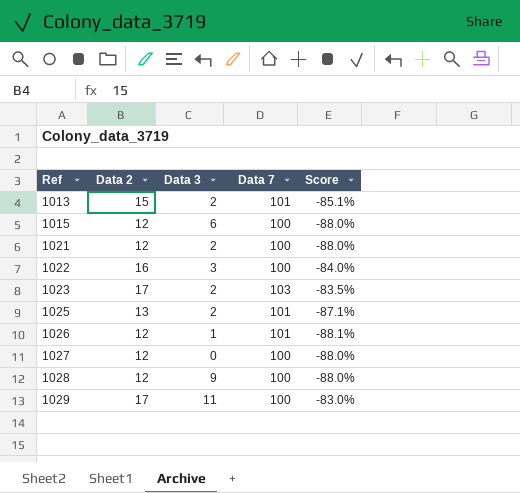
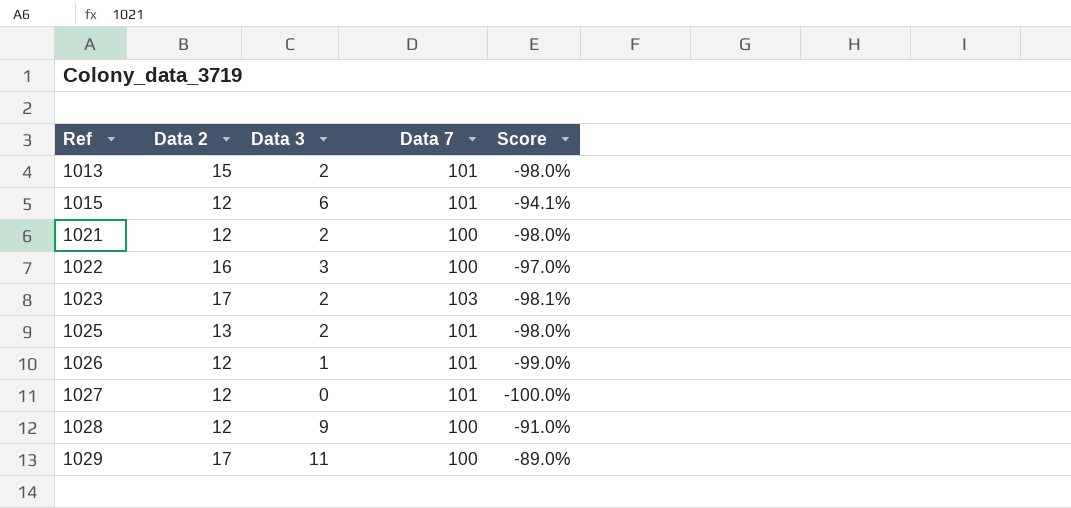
column Score | formula: ([Data 2] - [Data 7]) / [Data 7] -> ([Data 3] - [Data 7]) / [Data 7]
1015 | Data 7: 100 -> 101
1027 | Data 7: 100 -> 101

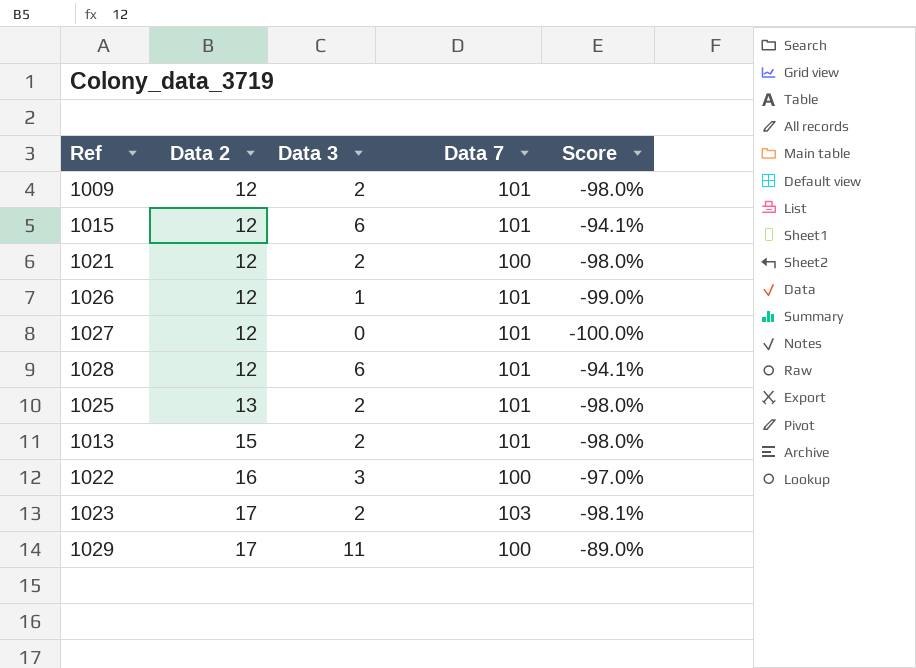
row order: Ref ascending -> Data 2 ascending
row 1009: none -> 12 | 2 | 101 | -98.0%
1028 | Data 3: 9 -> 6
1028 | Data 7: 100 -> 101
1028 | Score: -91.0% -> -94.1%

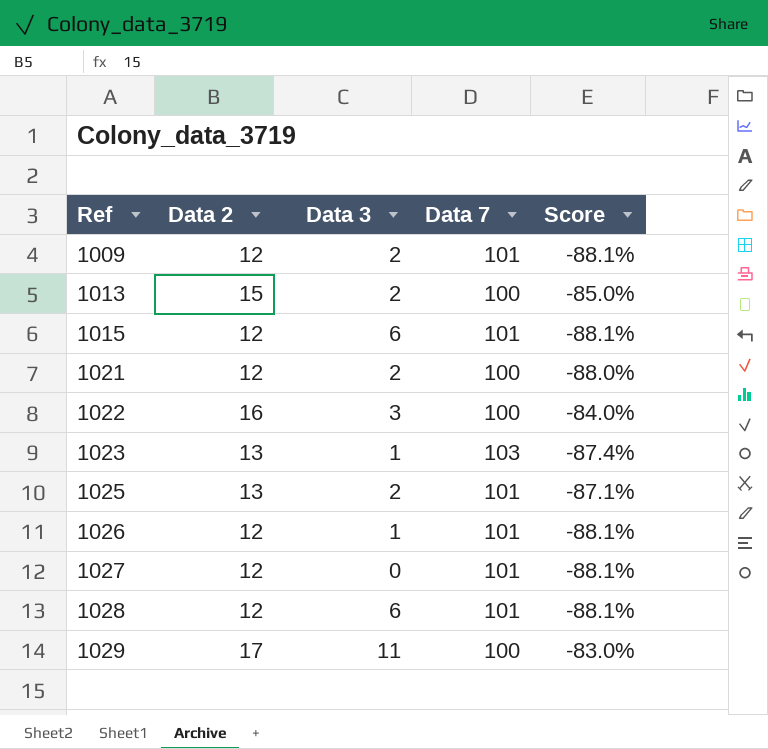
row order: Data 2 ascending -> Ref ascending
column Score | formula: ([Data 3] - [Data 7]) / [Data 7] -> ([Data 2] - [Data 7]) / [Data 7]
1013 | Data 7: 101 -> 100
1023 | Data 2: 17 -> 13
1023 | Data 3: 2 -> 1

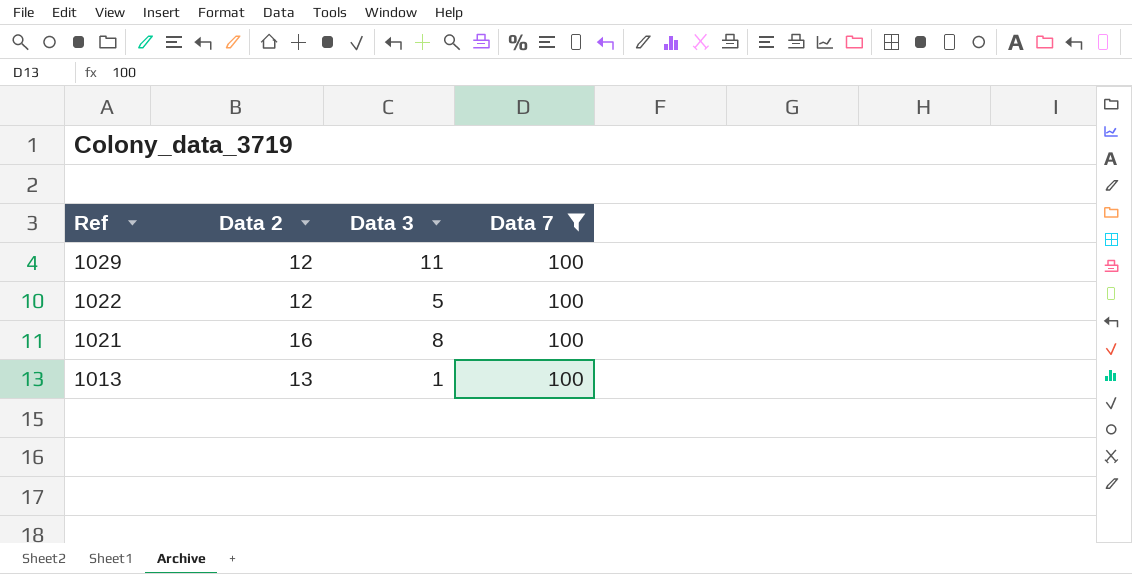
filter: none -> Data 7 = 100
row order: Ref ascending -> Ref descending
column Score | formula: ([Data 2] - [Data 7]) / [Data 7] -> none
1029 | Data 2: 17 -> 12
1022 | Data 2: 16 -> 12
1022 | Data 3: 3 -> 5
1021 | Data 2: 12 -> 16
1021 | Data 3: 2 -> 8
1013 | Data 2: 15 -> 13
1013 | Data 3: 2 -> 1

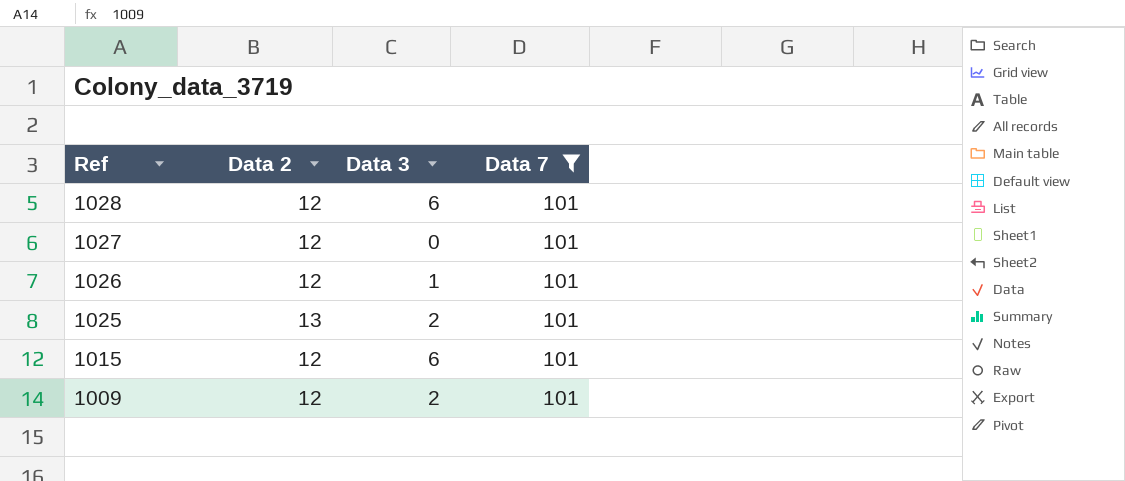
filter: Data 7 = 100 -> Data 7 = 101

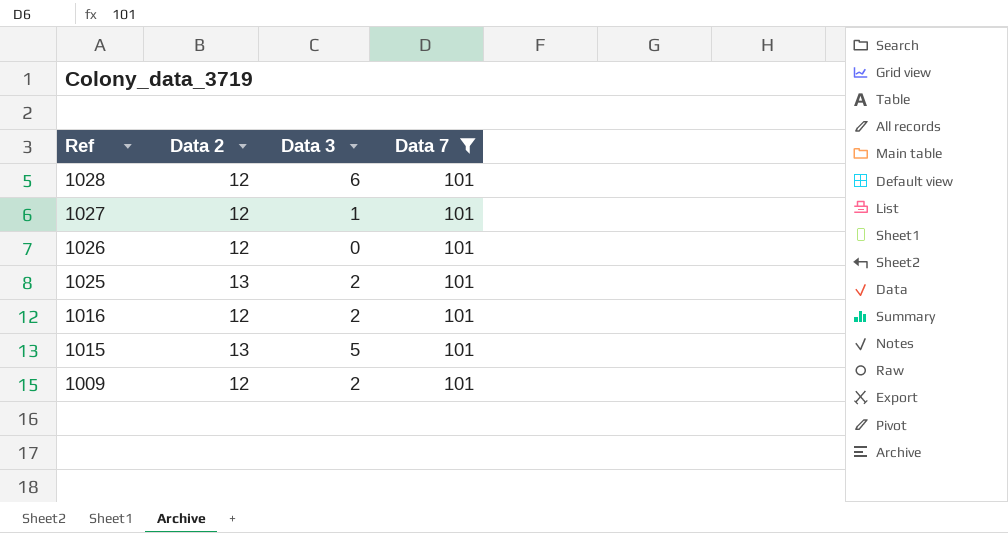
1027 | Data 3: 0 -> 1
1026 | Data 3: 1 -> 0
row 1016: none -> 12 | 2 | 101
1015 | Data 2: 12 -> 13
1015 | Data 3: 6 -> 5

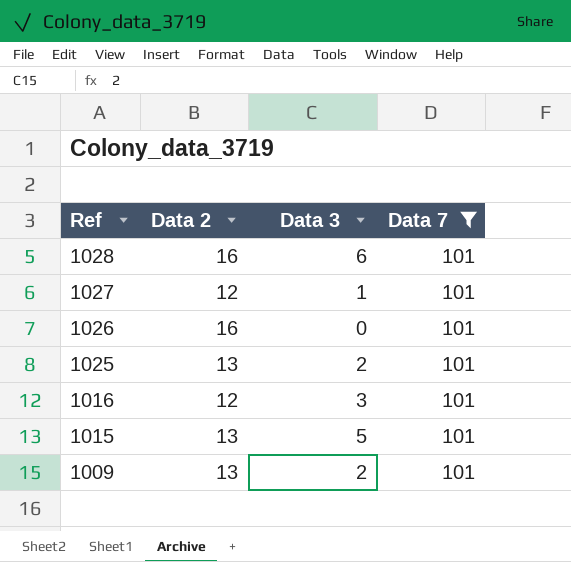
1028 | Data 2: 12 -> 16
1026 | Data 2: 12 -> 16
1016 | Data 3: 2 -> 3
1009 | Data 2: 12 -> 13

